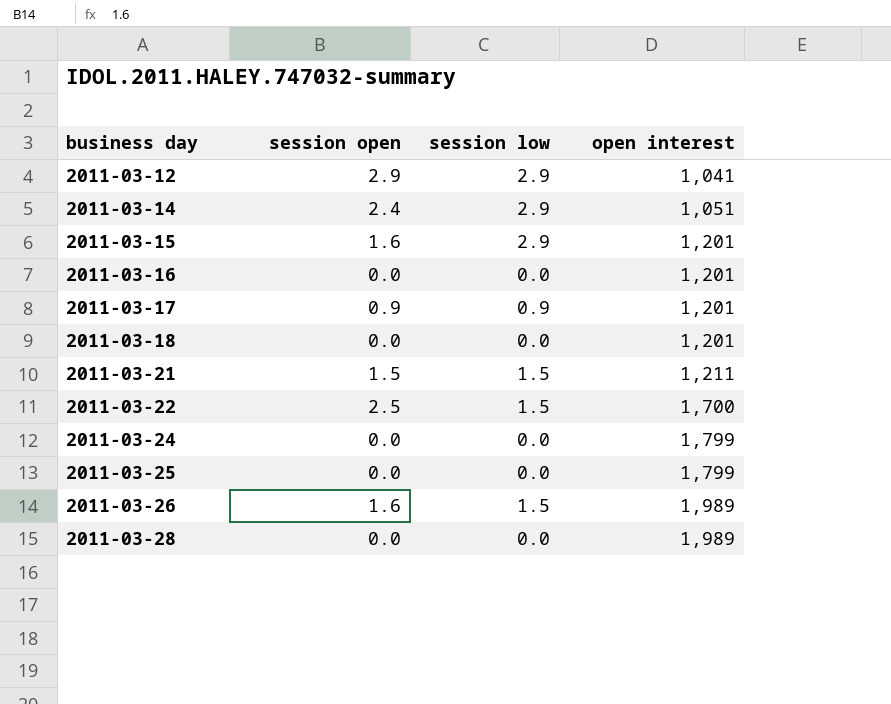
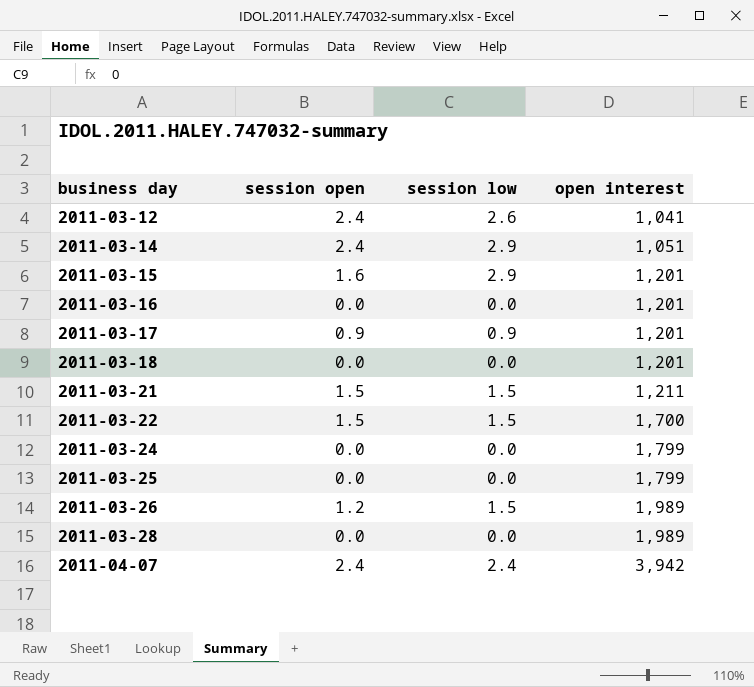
2011-03-12 | session open: 2.9 -> 2.4
2011-03-12 | session low: 2.9 -> 2.6
2011-03-22 | session open: 2.5 -> 1.5
2011-03-26 | session open: 1.6 -> 1.2
row 2011-04-07: none -> 2.4 | 2.4 | 3,942

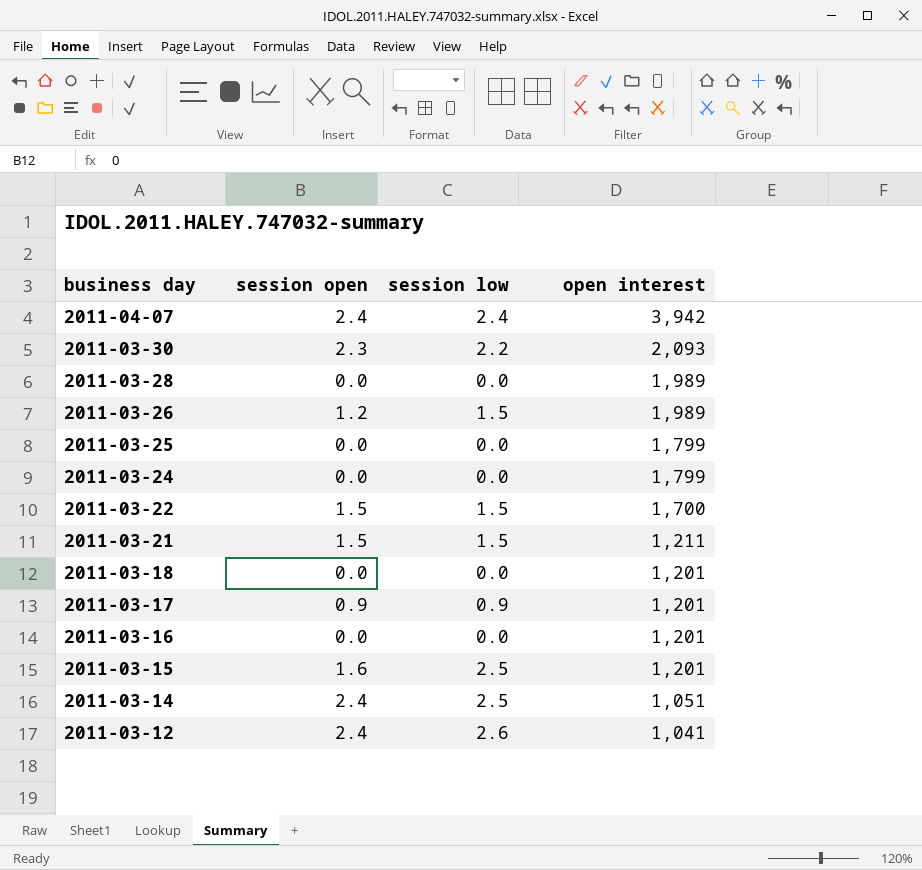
row order: business day ascending -> business day descending
row 2011-03-30: none -> 2.3 | 2.2 | 2,093
2011-03-15 | session low: 2.9 -> 2.5
2011-03-14 | session low: 2.9 -> 2.5

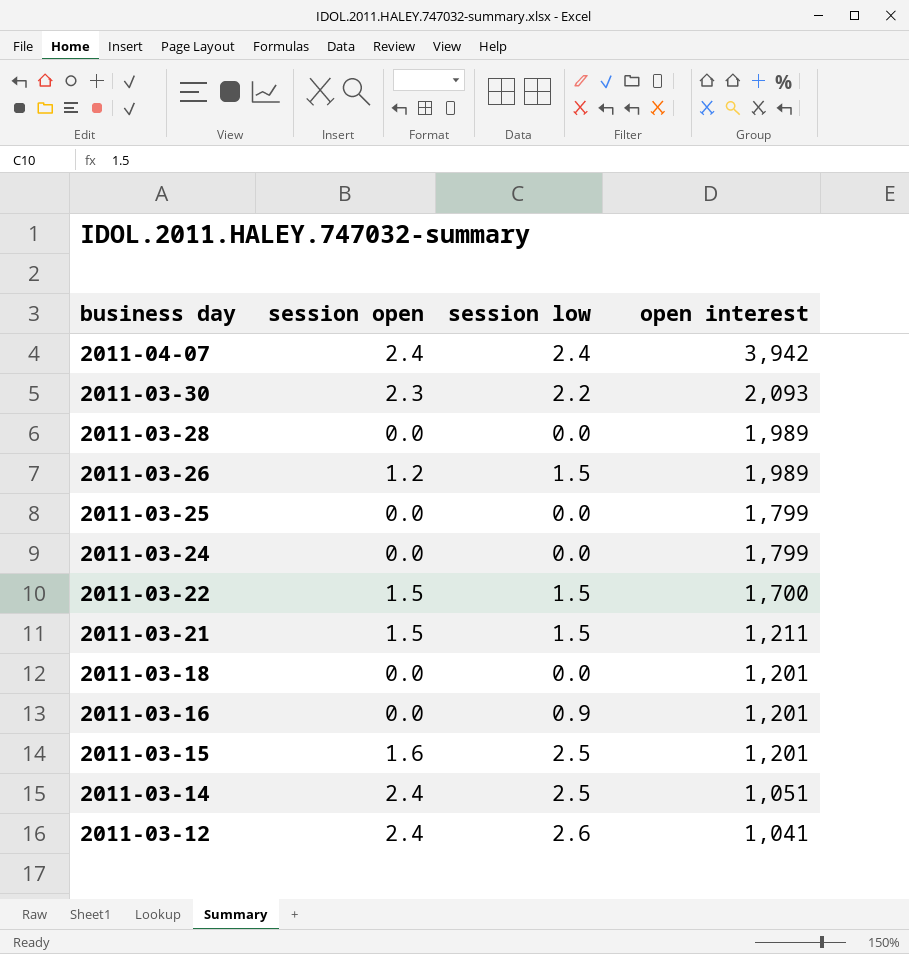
row 2011-03-17: 0.9 | 0.9 | 1,201 -> none
2011-03-16 | session low: 0.0 -> 0.9

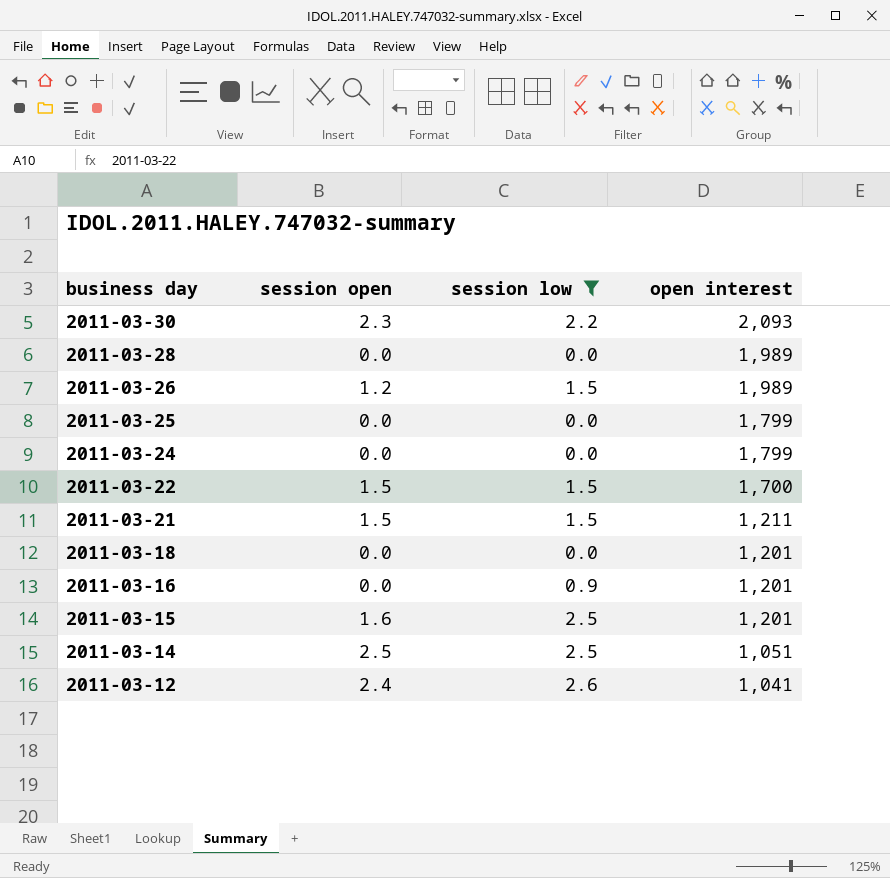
filter: none -> session low != 2.4
2011-03-14 | session open: 2.4 -> 2.5

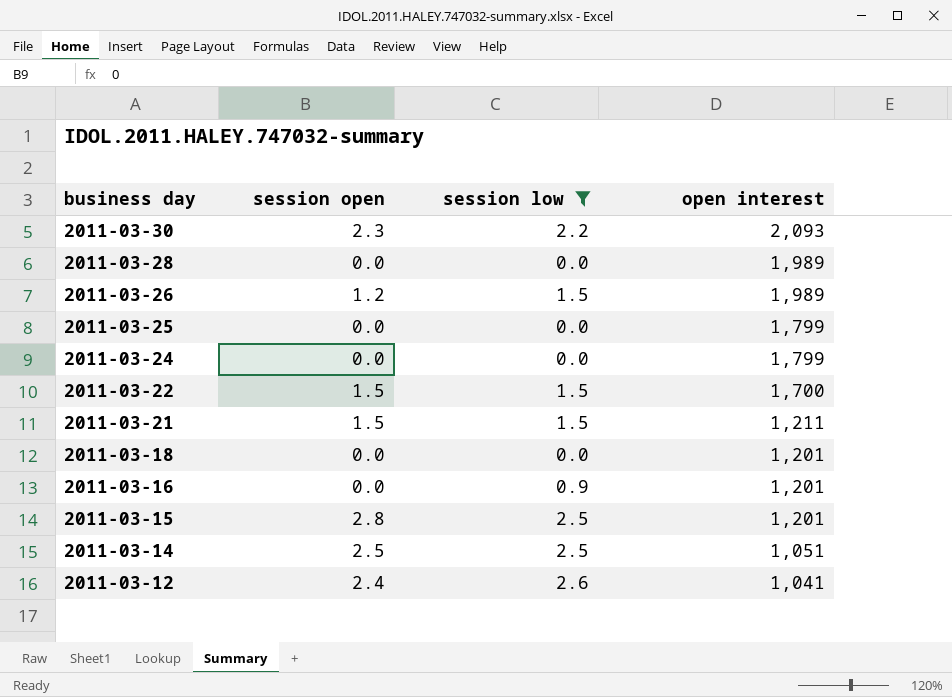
2011-03-15 | session open: 1.6 -> 2.8

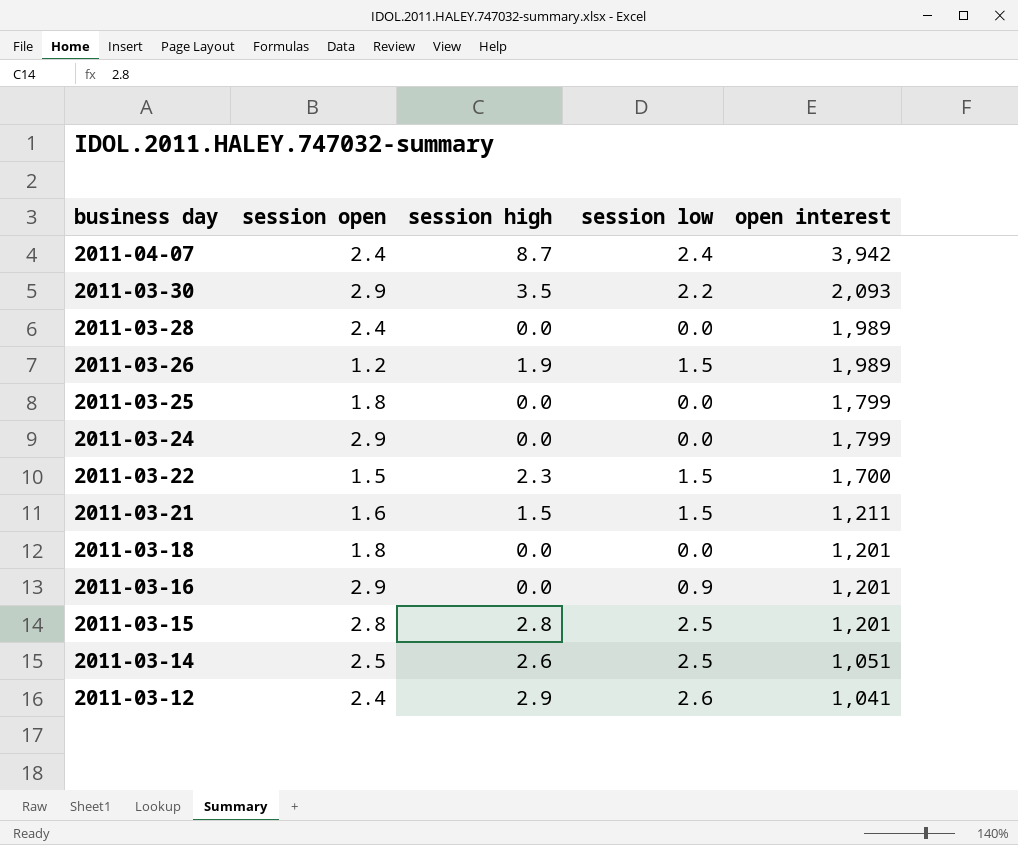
filter: session low != 2.4 -> none
column session high | position: none -> 3
2011-03-30 | session open: 2.3 -> 2.9
2011-03-28 | session open: 0.0 -> 2.4
2011-03-25 | session open: 0.0 -> 1.8
2011-03-24 | session open: 0.0 -> 2.9
2011-03-21 | session open: 1.5 -> 1.6
2011-03-18 | session open: 0.0 -> 1.8
2011-03-16 | session open: 0.0 -> 2.9

